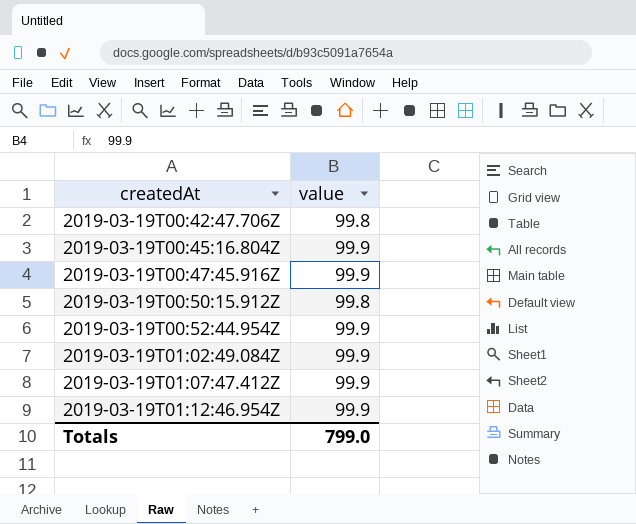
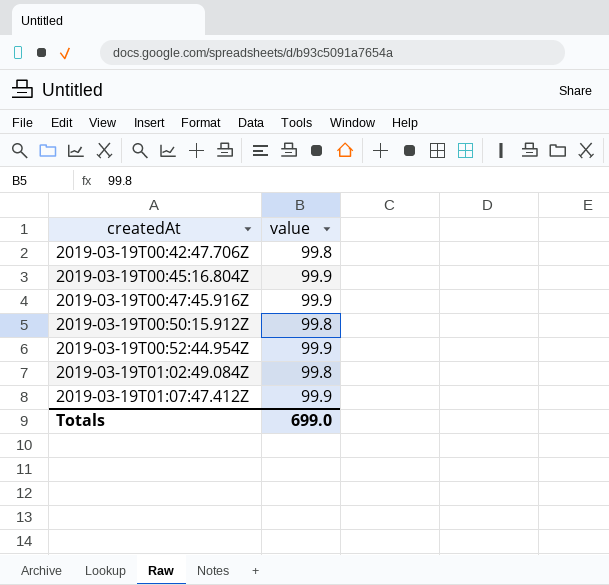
row 2019-03-19T01:12:46.954Z: 99.9 -> none
2019-03-19T01:02:49.084Z | value: 99.9 -> 99.8
Totals | value: 799.0 -> 699.0

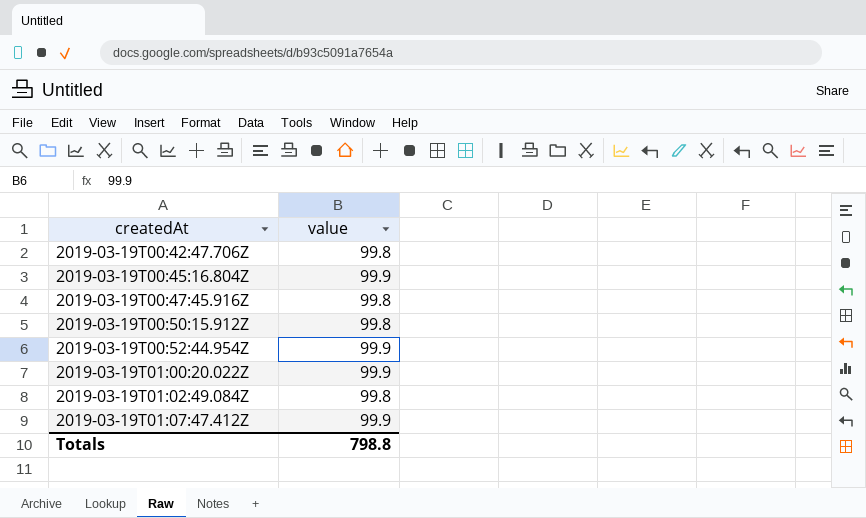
2019-03-19T00:47:45.916Z | value: 99.9 -> 99.8
row 2019-03-19T01:00:20.022Z: none -> 99.9
Totals | value: 699.0 -> 798.8

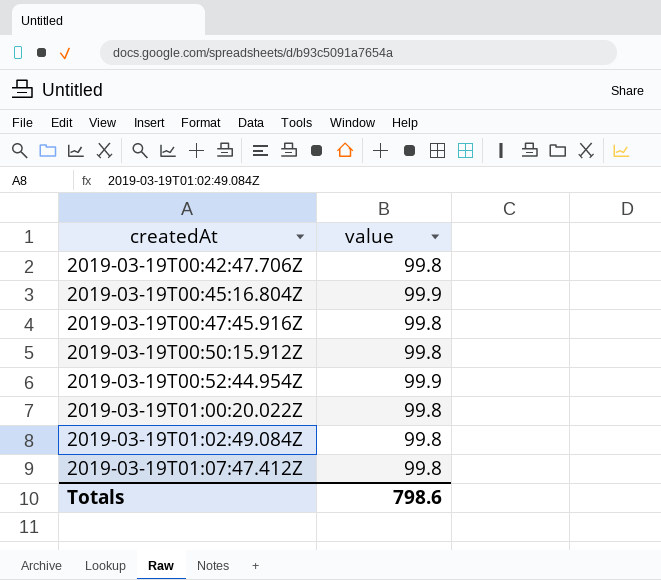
2019-03-19T01:00:20.022Z | value: 99.9 -> 99.8
2019-03-19T01:07:47.412Z | value: 99.9 -> 99.8
Totals | value: 798.8 -> 798.6

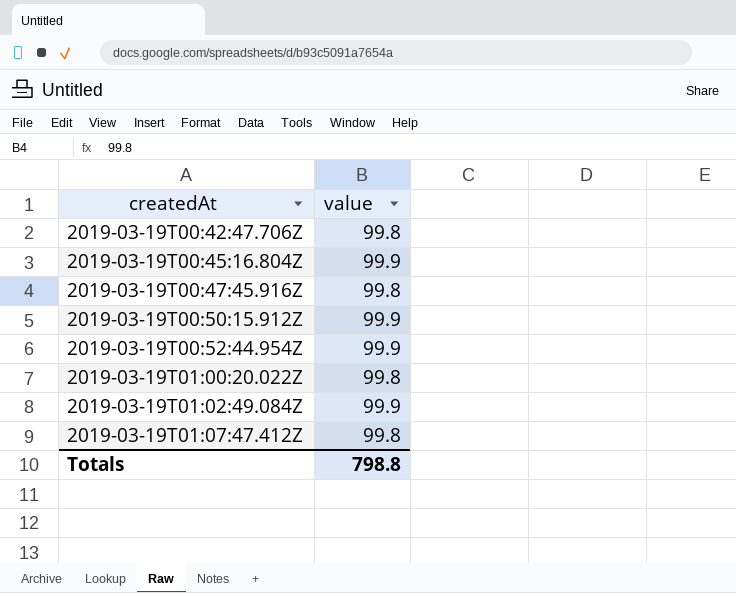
2019-03-19T00:50:15.912Z | value: 99.8 -> 99.9
2019-03-19T01:02:49.084Z | value: 99.8 -> 99.9
Totals | value: 798.6 -> 798.8

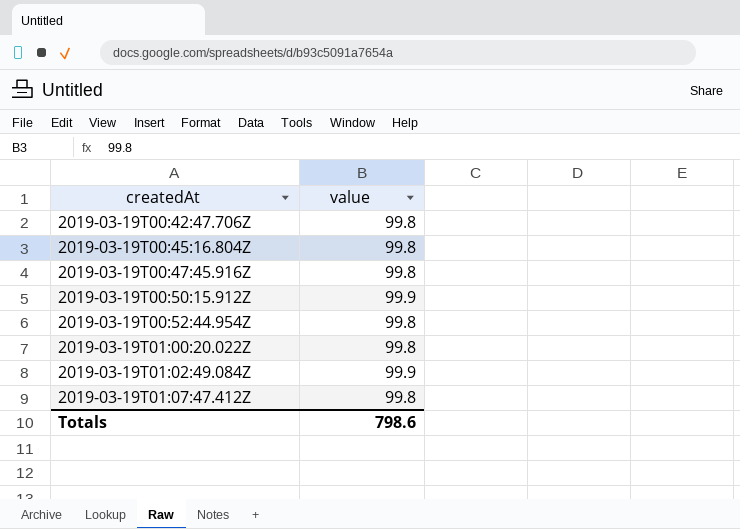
2019-03-19T00:45:16.804Z | value: 99.9 -> 99.8
2019-03-19T00:52:44.954Z | value: 99.9 -> 99.8
Totals | value: 798.8 -> 798.6

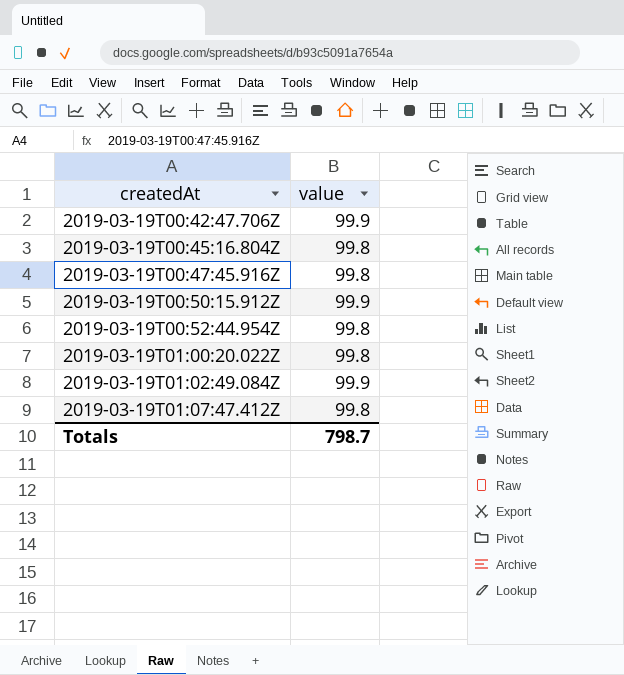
2019-03-19T00:42:47.706Z | value: 99.8 -> 99.9
Totals | value: 798.6 -> 798.7

